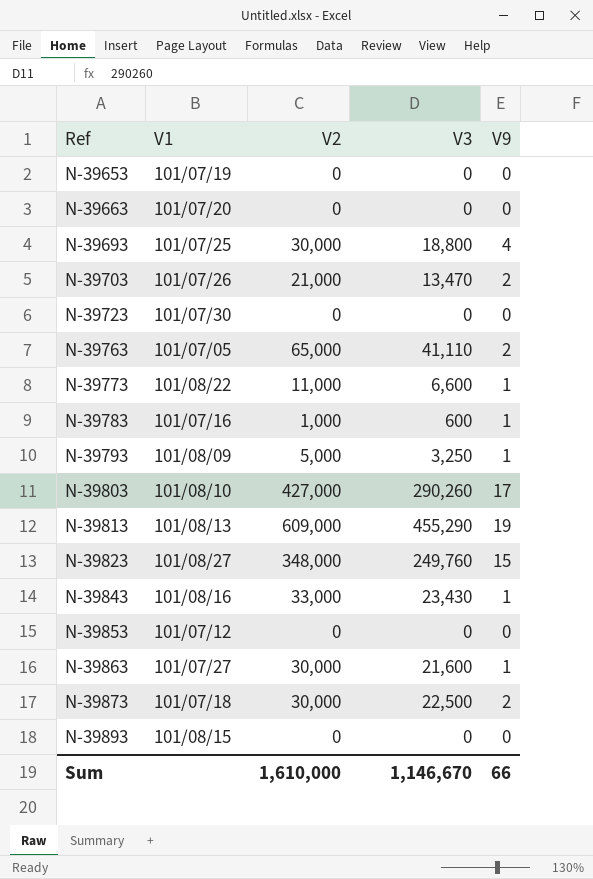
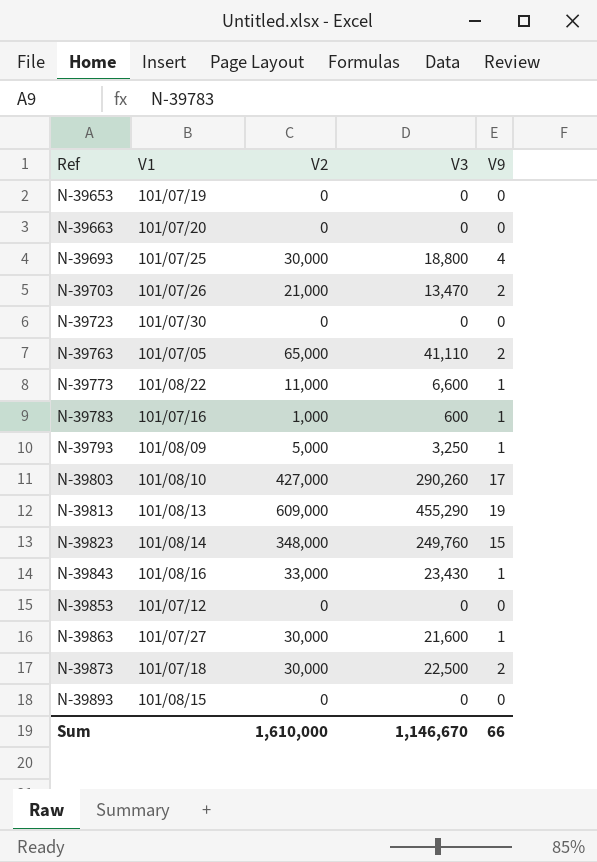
N-39823 | V1: 101/08/27 -> 101/08/14

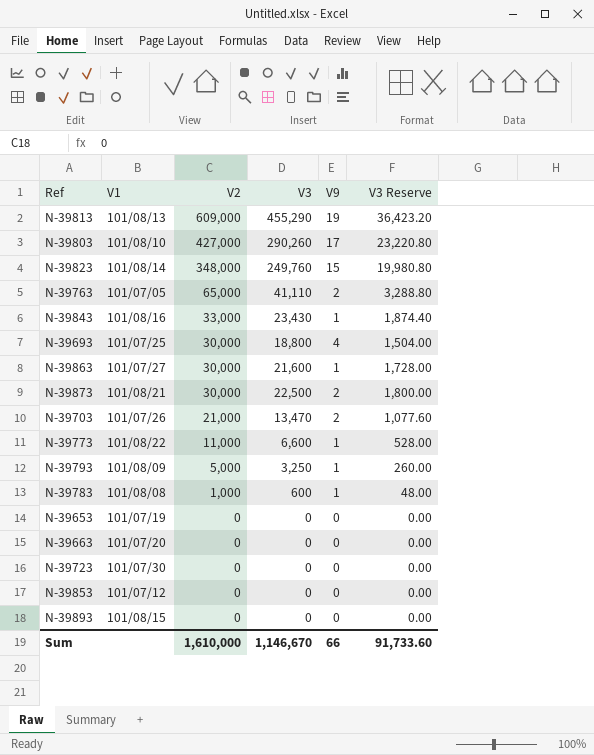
row order: Ref ascending -> V2 descending
column V3 Reserve | formula: none -> [V3] * 0.08
N-39873 | V1: 101/07/18 -> 101/08/21
N-39783 | V1: 101/07/16 -> 101/08/08

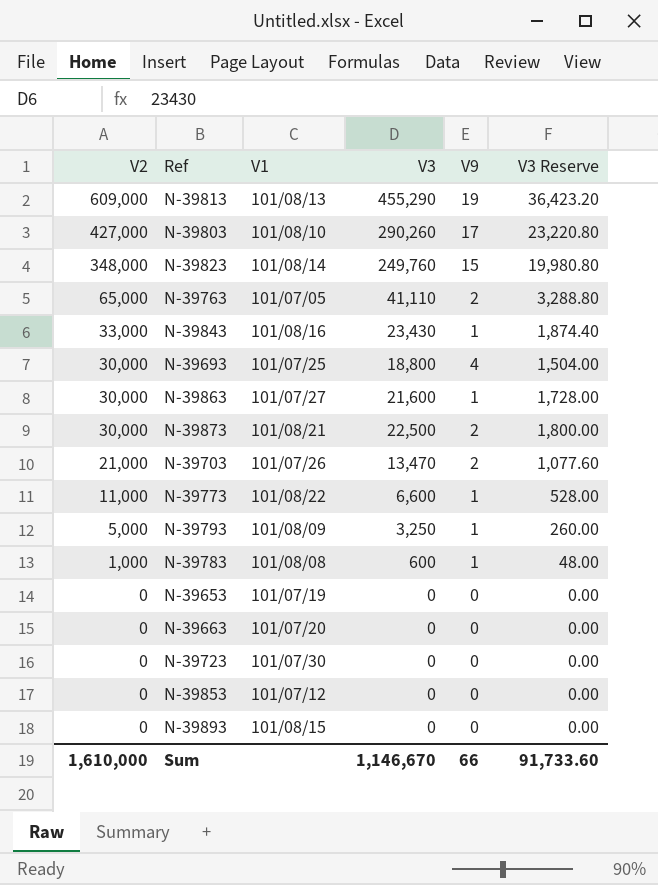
column V2 | position: 3 -> 1

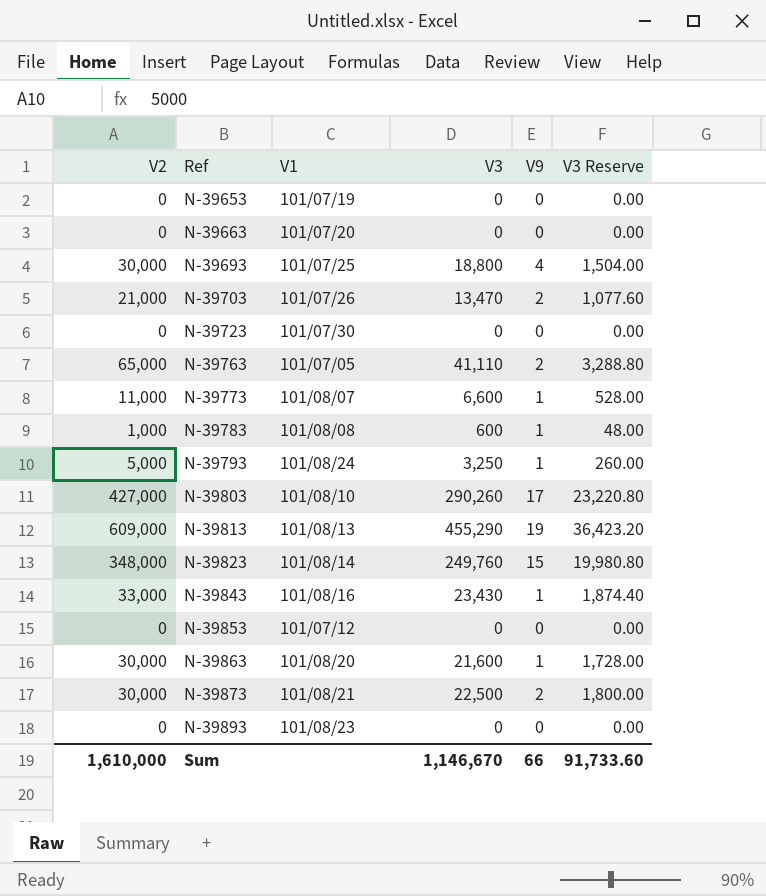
row order: V2 descending -> Ref ascending
N-39773 | V1: 101/08/22 -> 101/08/07
N-39793 | V1: 101/08/09 -> 101/08/24
N-39863 | V1: 101/07/27 -> 101/08/20
N-39893 | V1: 101/08/15 -> 101/08/23

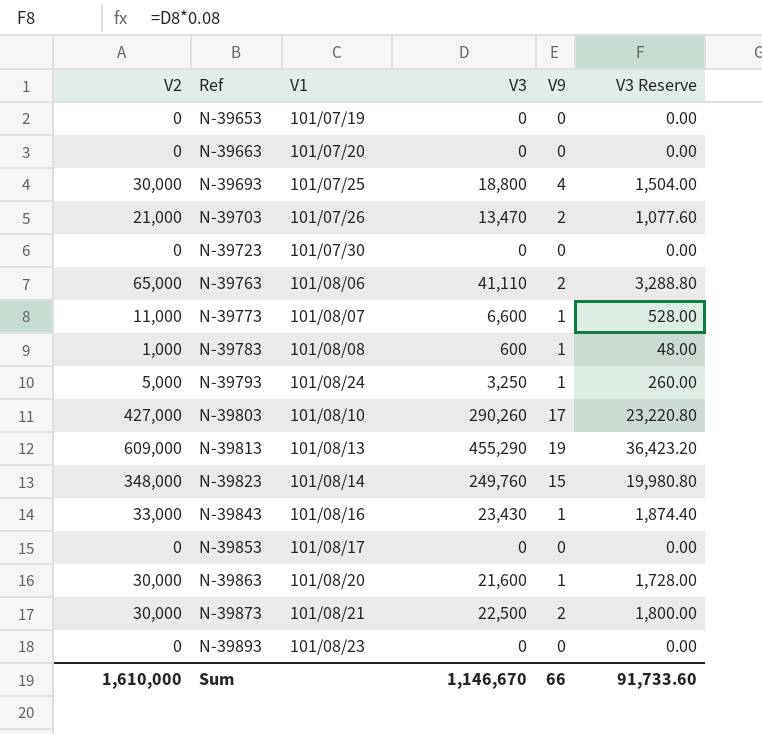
N-39763 | V1: 101/07/05 -> 101/08/06
N-39853 | V1: 101/07/12 -> 101/08/17

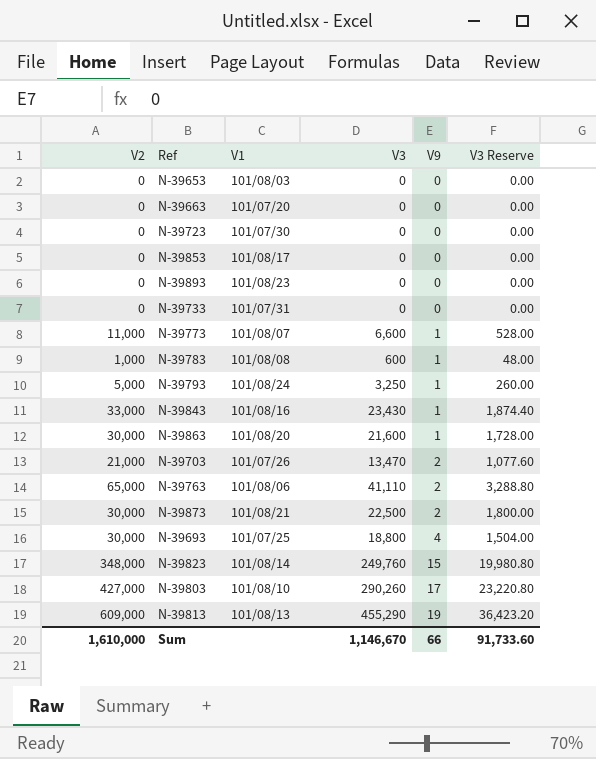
row order: Ref ascending -> V9 ascending
N-39653 | V1: 101/07/19 -> 101/08/03
row N-39733: none -> 0 | 101/07/31 | 0 | 0 | 0.00

